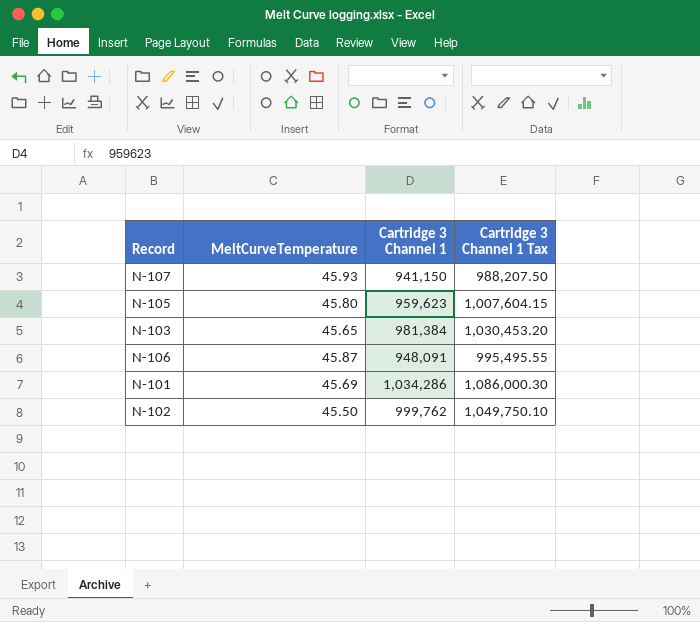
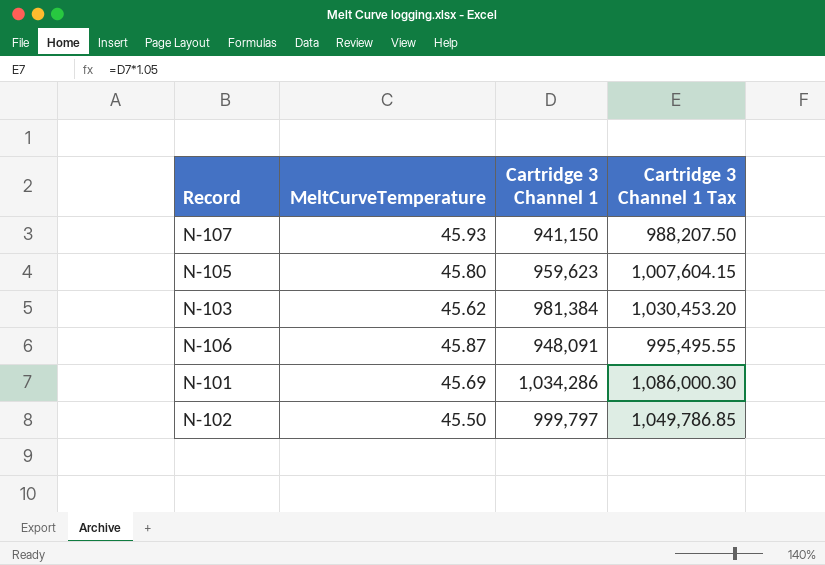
N-103 | MeltCurveTemperature: 45.65 -> 45.62
N-102 | Cartridge 3 Channel 1: 999,762 -> 999,797
N-102 | Cartridge 3 Channel 1 Tax: 1,049,750.10 -> 1,049,786.85

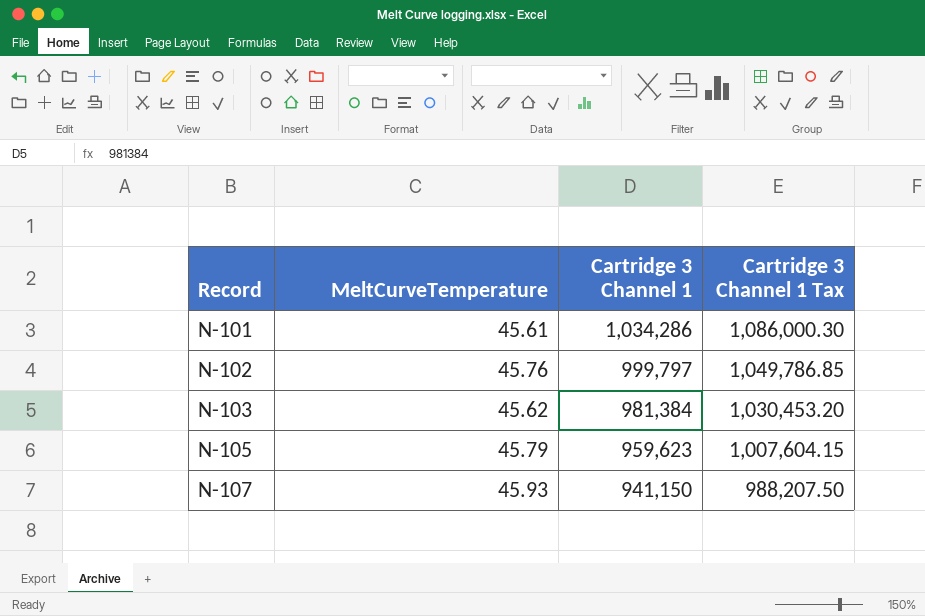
row order: none -> Record ascending
row N-106: 45.87 | 948,091 | 995,495.55 -> none
N-101 | MeltCurveTemperature: 45.69 -> 45.61
N-102 | MeltCurveTemperature: 45.50 -> 45.76
N-105 | MeltCurveTemperature: 45.80 -> 45.79

